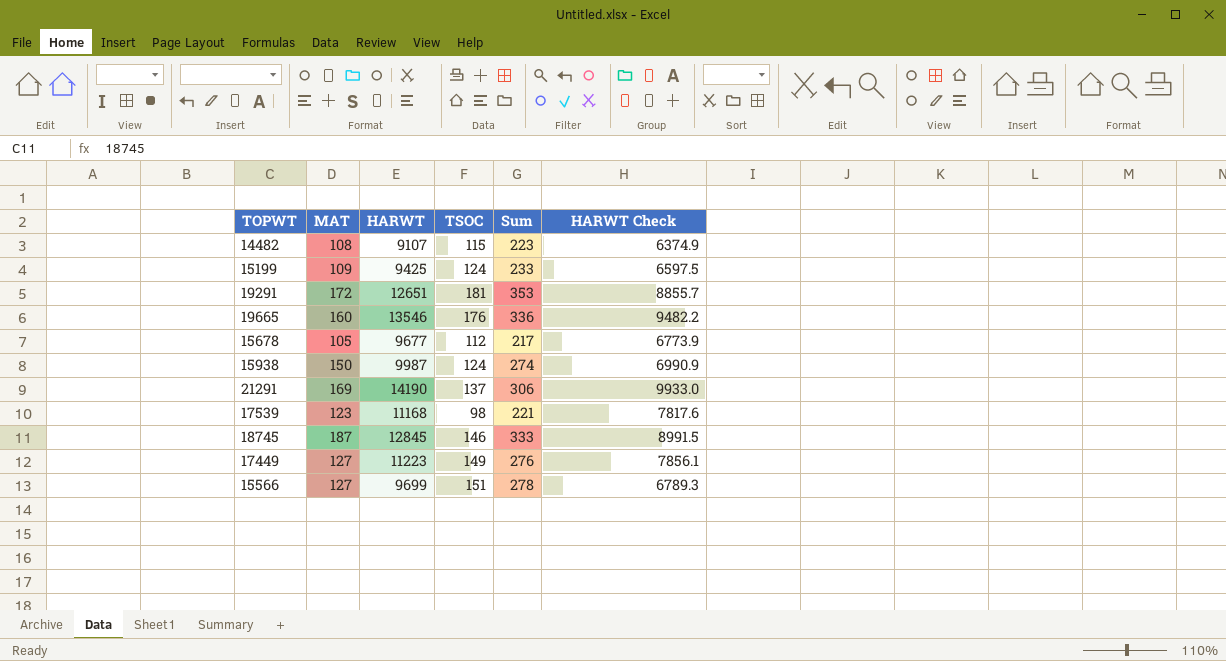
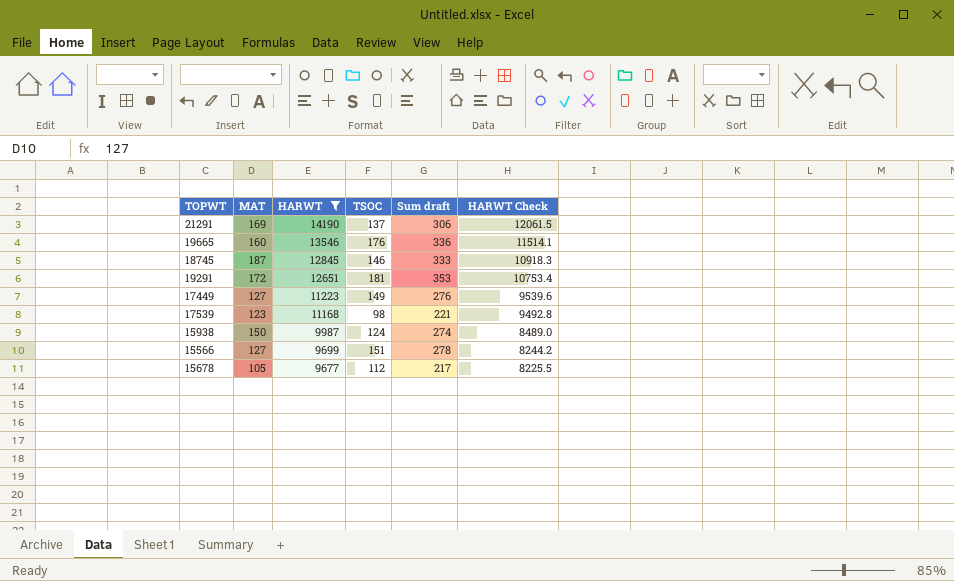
filter: none -> HARWT >= 9677
row order: none -> HARWT descending
column name: Sum -> Sum draft
column HARWT Check | formula: [HARWT] * 0.7 -> [HARWT] * 0.85

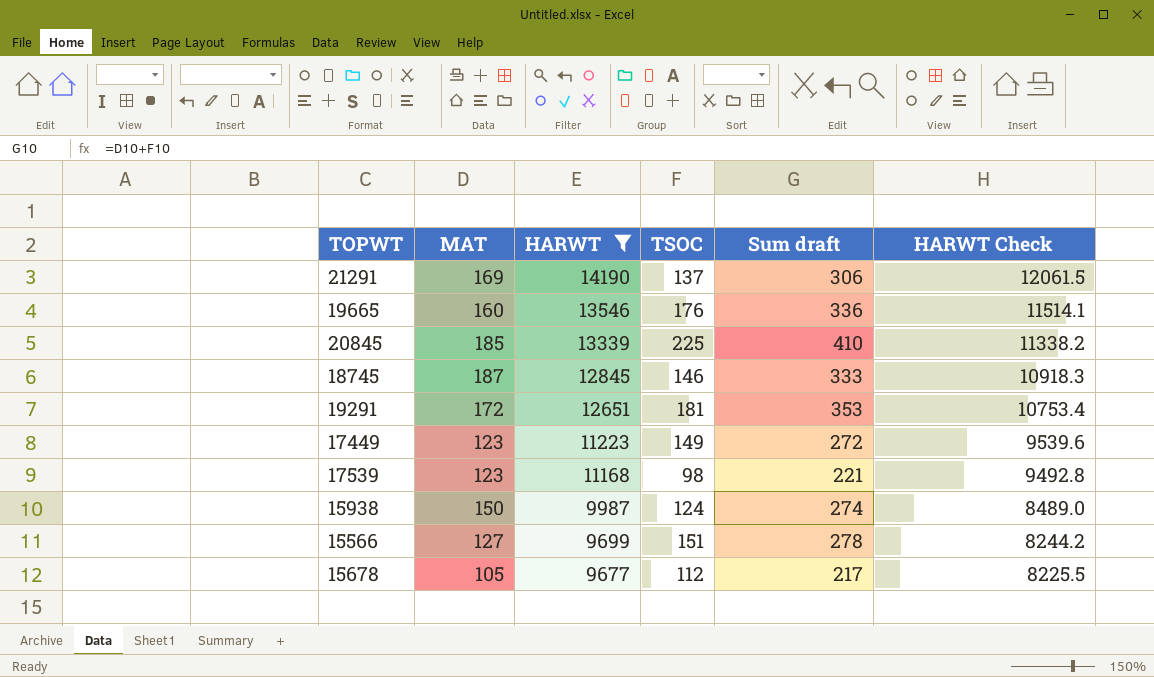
row 20845: none -> 185 | 13339 | 225 | 410 | 11338.2
17449 | MAT: 127 -> 123
17449 | Sum draft: 276 -> 272

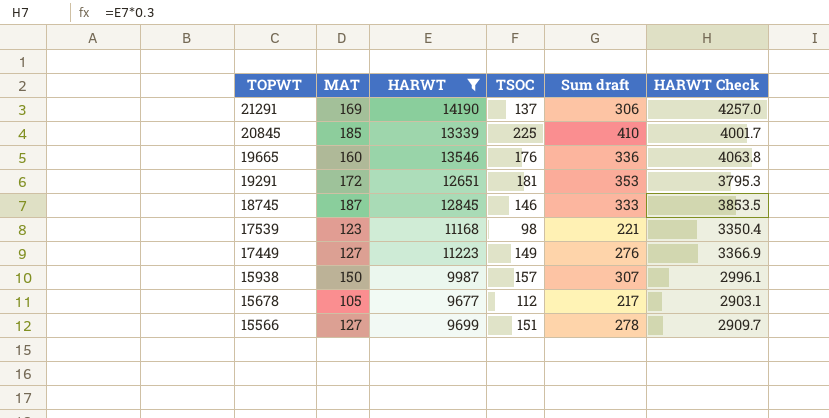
row order: HARWT descending -> TOPWT descending
column HARWT Check | formula: [HARWT] * 0.85 -> [HARWT] * 0.3
17449 | MAT: 123 -> 127
17449 | Sum draft: 272 -> 276
15938 | TSOC: 124 -> 157
15938 | Sum draft: 274 -> 307

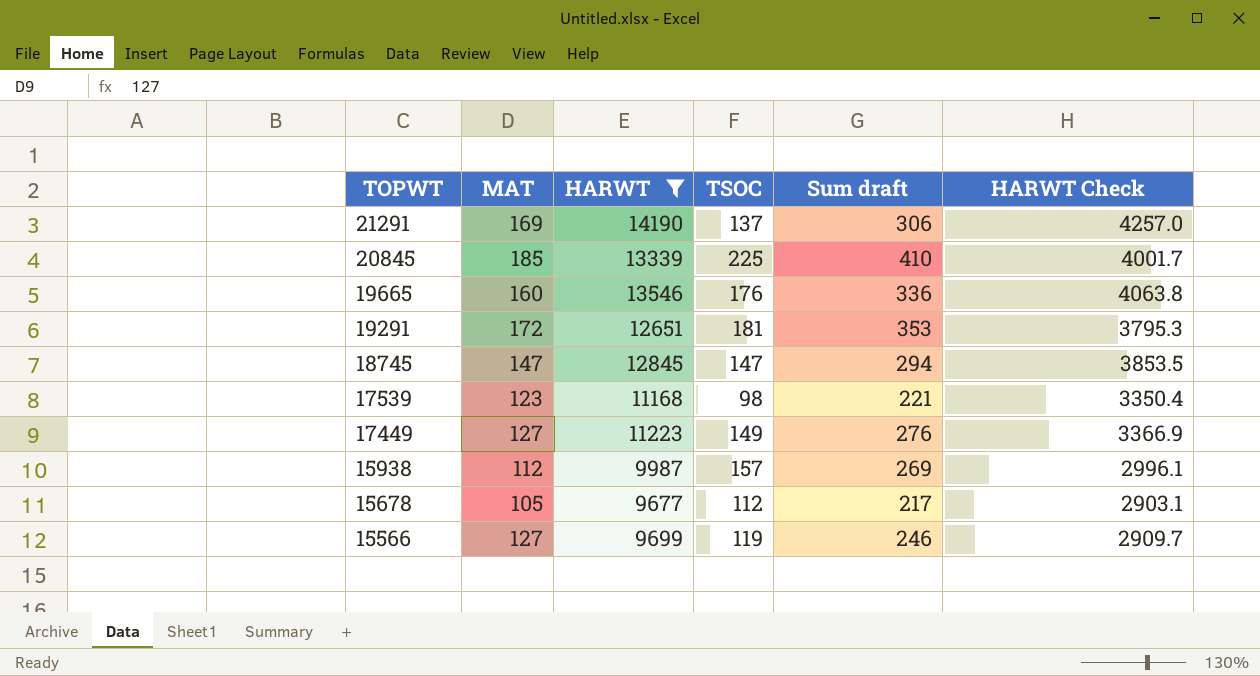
18745 | MAT: 187 -> 147
18745 | TSOC: 146 -> 147
18745 | Sum draft: 333 -> 294
15938 | MAT: 150 -> 112
15938 | Sum draft: 307 -> 269
15566 | TSOC: 151 -> 119
15566 | Sum draft: 278 -> 246

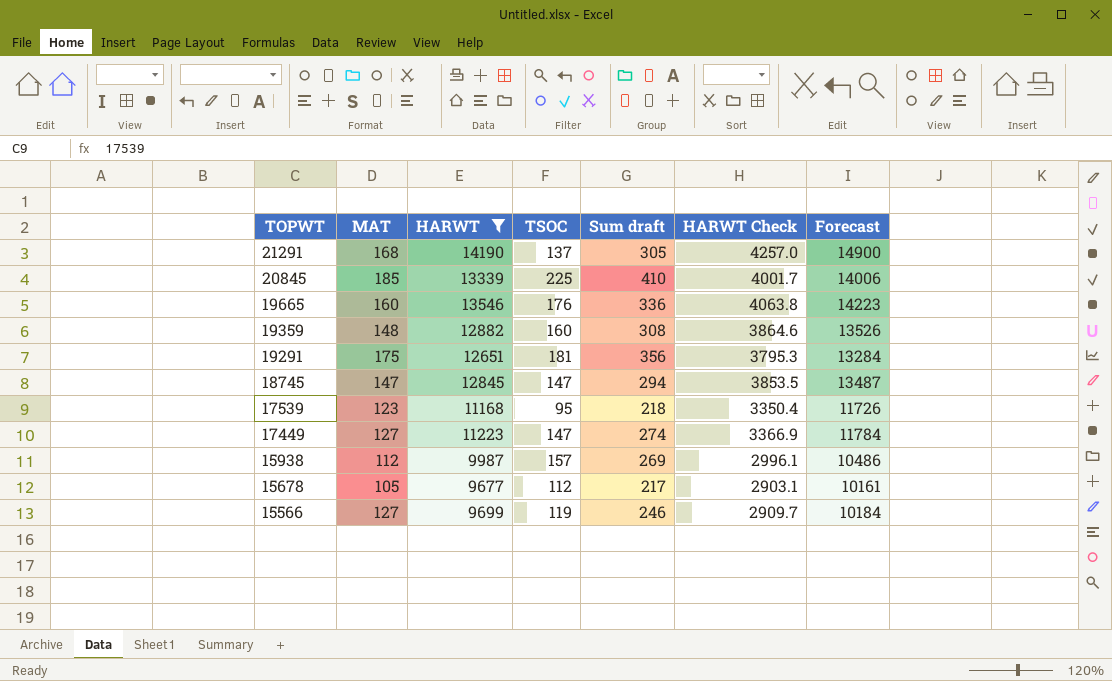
column Forecast | formula: none -> [HARWT] * 1.05
21291 | MAT: 169 -> 168
21291 | Sum draft: 306 -> 305
row 19359: none -> 148 | 12882 | 160 | 308 | 3864.6 | 13526
19291 | MAT: 172 -> 175
19291 | Sum draft: 353 -> 356
17539 | TSOC: 98 -> 95
17539 | Sum draft: 221 -> 218
17449 | TSOC: 149 -> 147
17449 | Sum draft: 276 -> 274

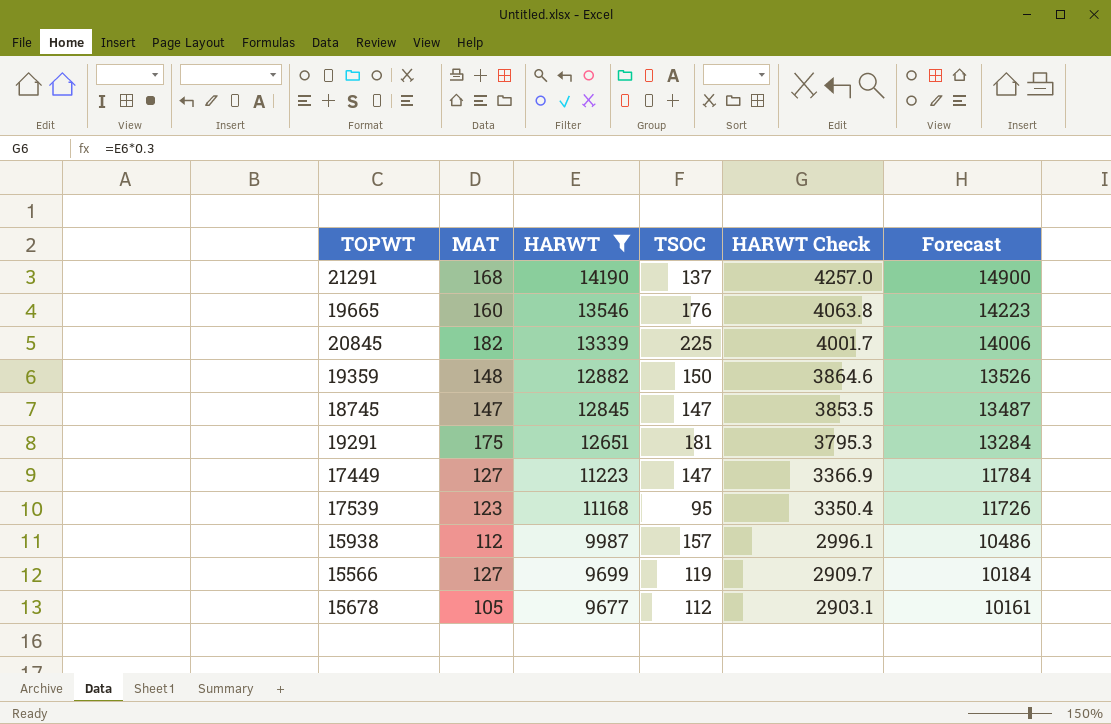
row order: TOPWT descending -> HARWT descending
column Sum draft | formula: [MAT] + [TSOC] -> none
20845 | MAT: 185 -> 182
19359 | TSOC: 160 -> 150

